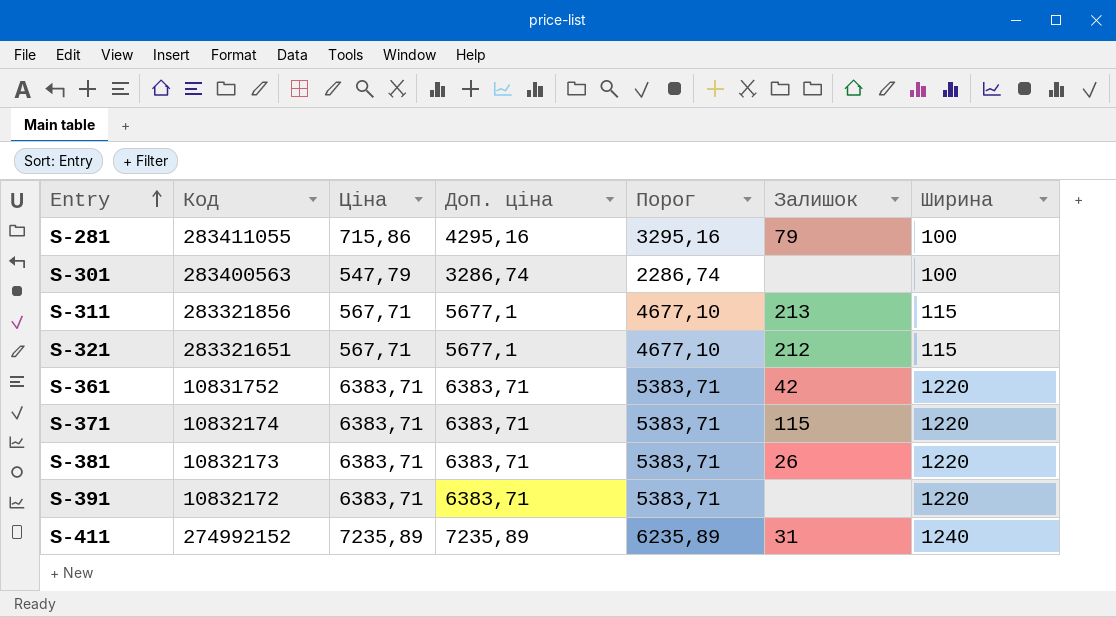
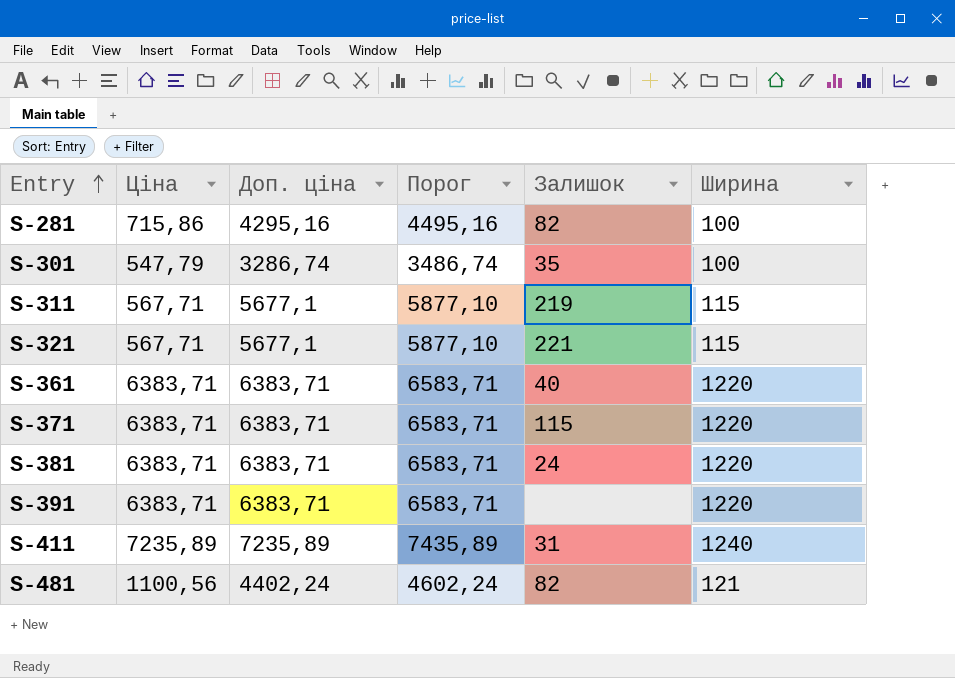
column Код | position: 2 -> none
column Порог | formula: [Доп. ціна] - 1000 -> [Доп. ціна] + 200
S-281 | Залишок: 79 -> 82
S-301 | Залишок: none -> 35
S-311 | Залишок: 213 -> 219
S-321 | Залишок: 212 -> 221
S-361 | Залишок: 42 -> 40
S-381 | Залишок: 26 -> 24
row S-481: none -> 1100,56 | 4402,24 | 4602,24 | 82 | 121

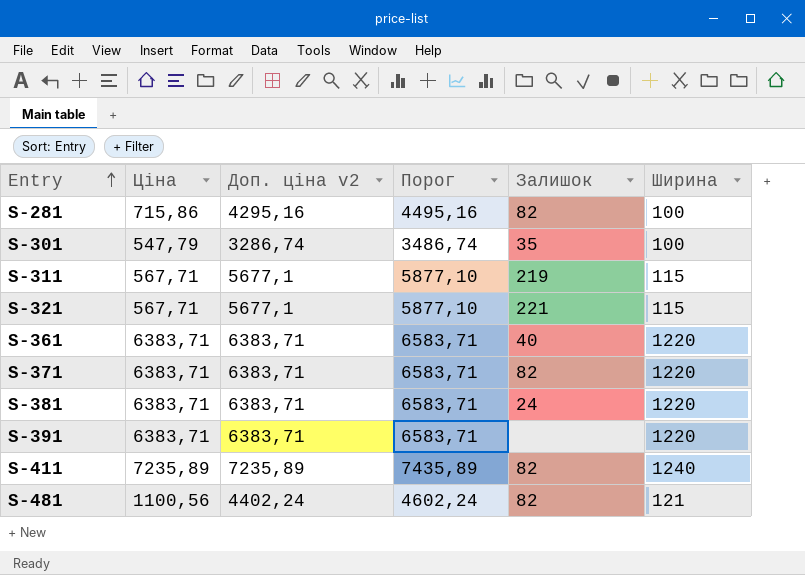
column name: Доп. ціна -> Доп. ціна v2
S-371 | Залишок: 115 -> 82
S-411 | Залишок: 31 -> 82

